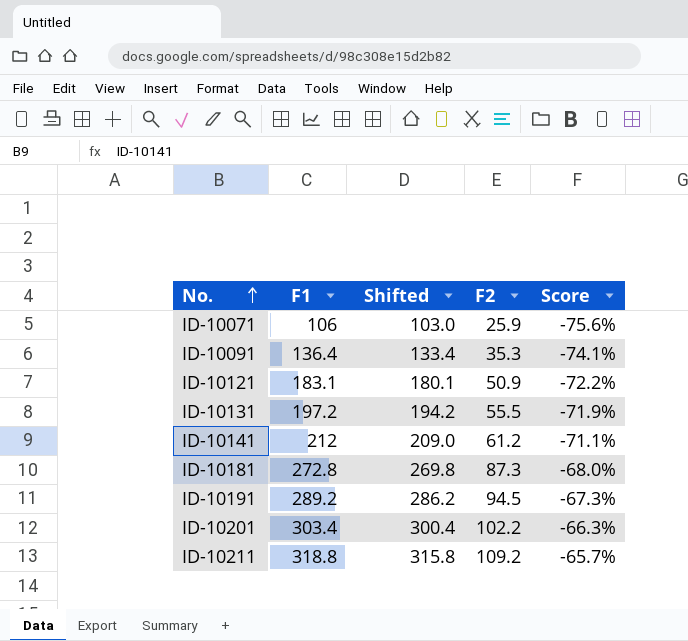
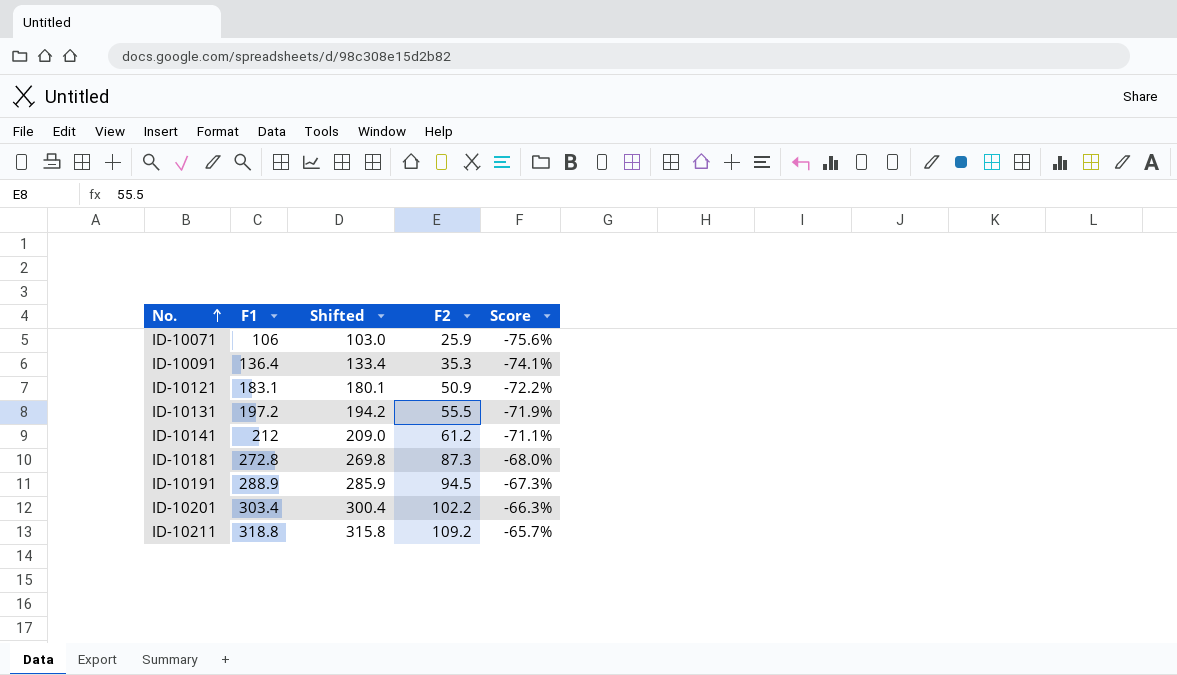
ID-10191 | F1: 289.2 -> 288.9
ID-10191 | Shifted: 286.2 -> 285.9

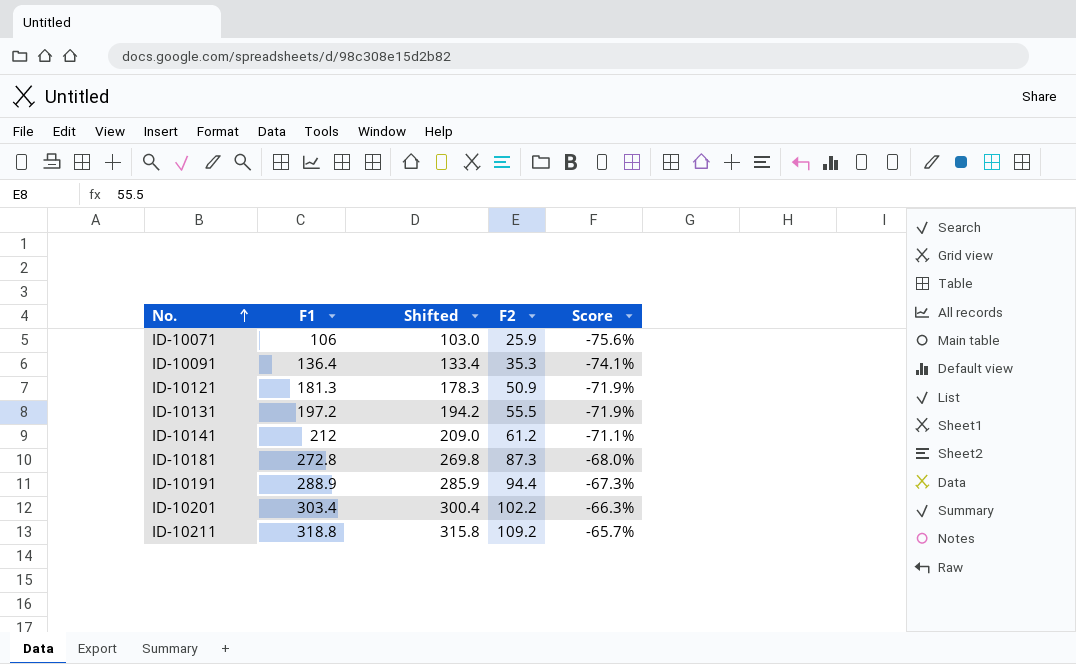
ID-10121 | F1: 183.1 -> 181.3
ID-10121 | Shifted: 180.1 -> 178.3
ID-10121 | Score: -72.2% -> -71.9%
ID-10191 | F2: 94.5 -> 94.4

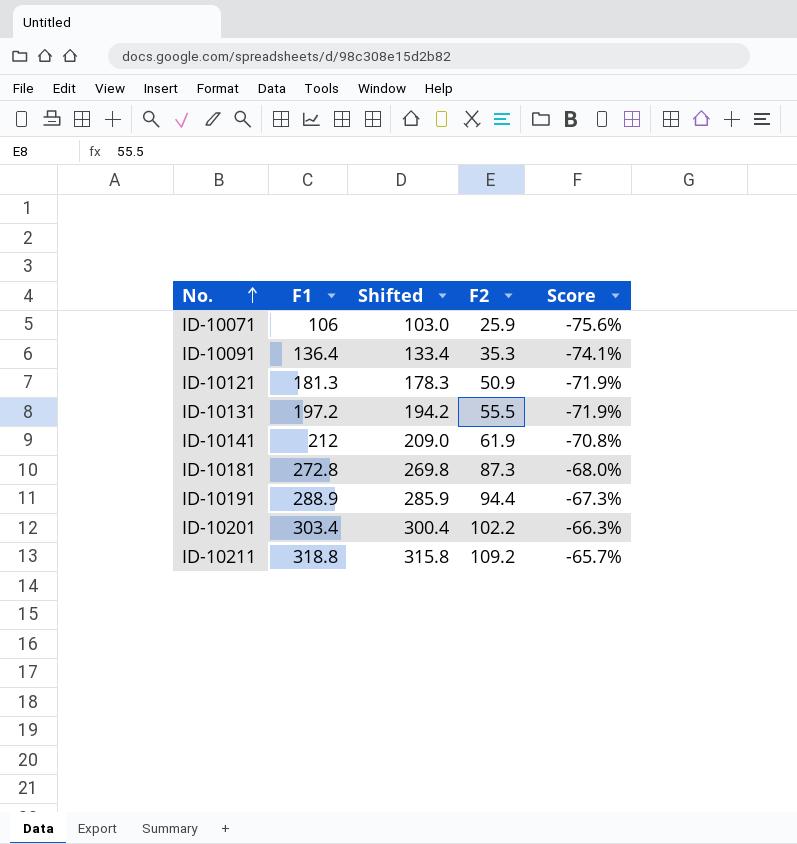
ID-10141 | F2: 61.2 -> 61.9
ID-10141 | Score: -71.1% -> -70.8%

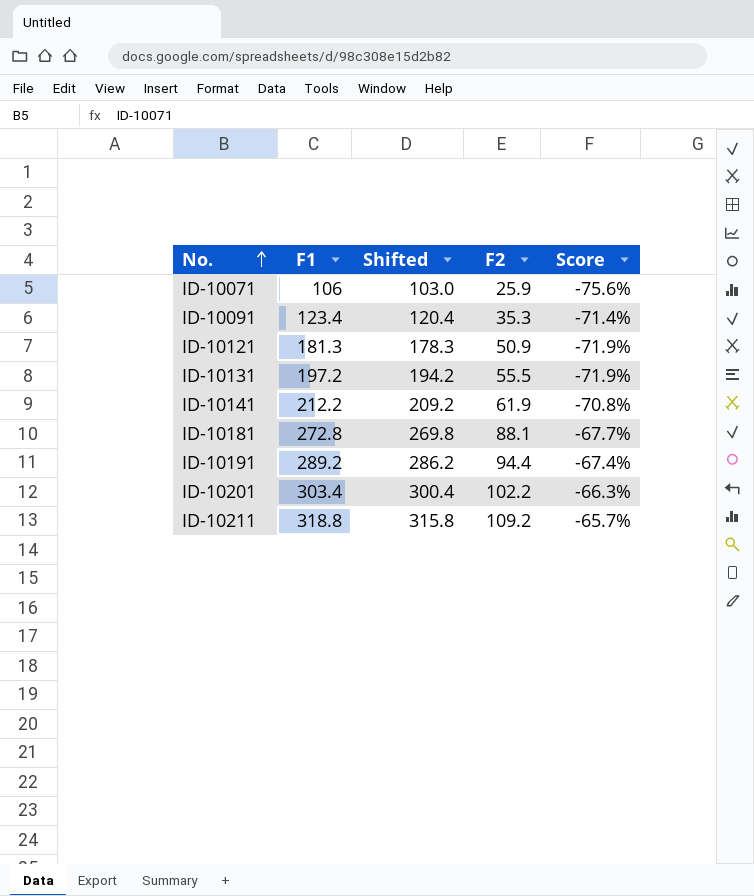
ID-10091 | F1: 136.4 -> 123.4
ID-10091 | Shifted: 133.4 -> 120.4
ID-10091 | Score: -74.1% -> -71.4%
ID-10141 | F1: 212 -> 212.2
ID-10141 | Shifted: 209.0 -> 209.2
ID-10181 | F2: 87.3 -> 88.1
ID-10181 | Score: -68.0% -> -67.7%
ID-10191 | F1: 288.9 -> 289.2
ID-10191 | Shifted: 285.9 -> 286.2
ID-10191 | Score: -67.3% -> -67.4%

